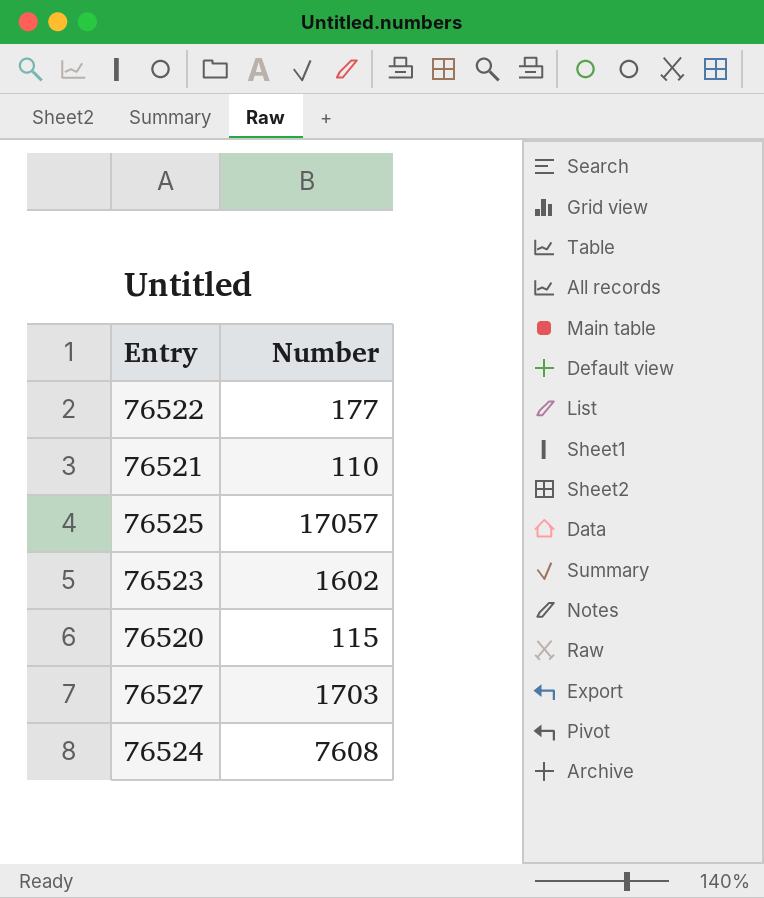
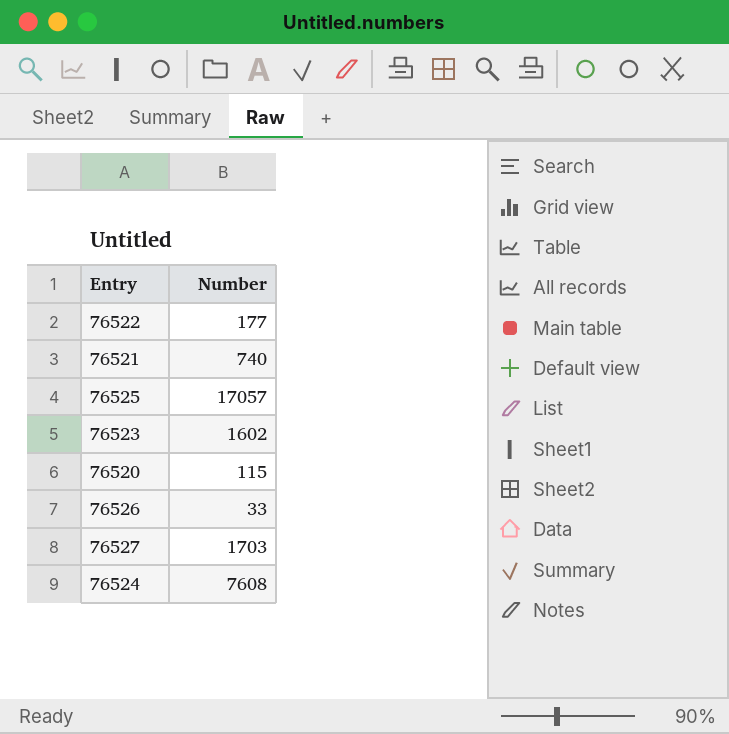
76521 | Number: 110 -> 740
row 76526: none -> 33

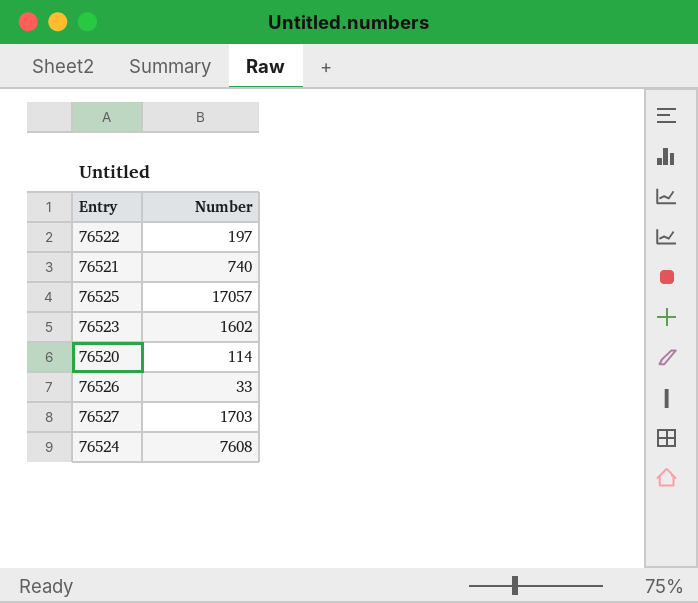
76522 | Number: 177 -> 197
76520 | Number: 115 -> 114

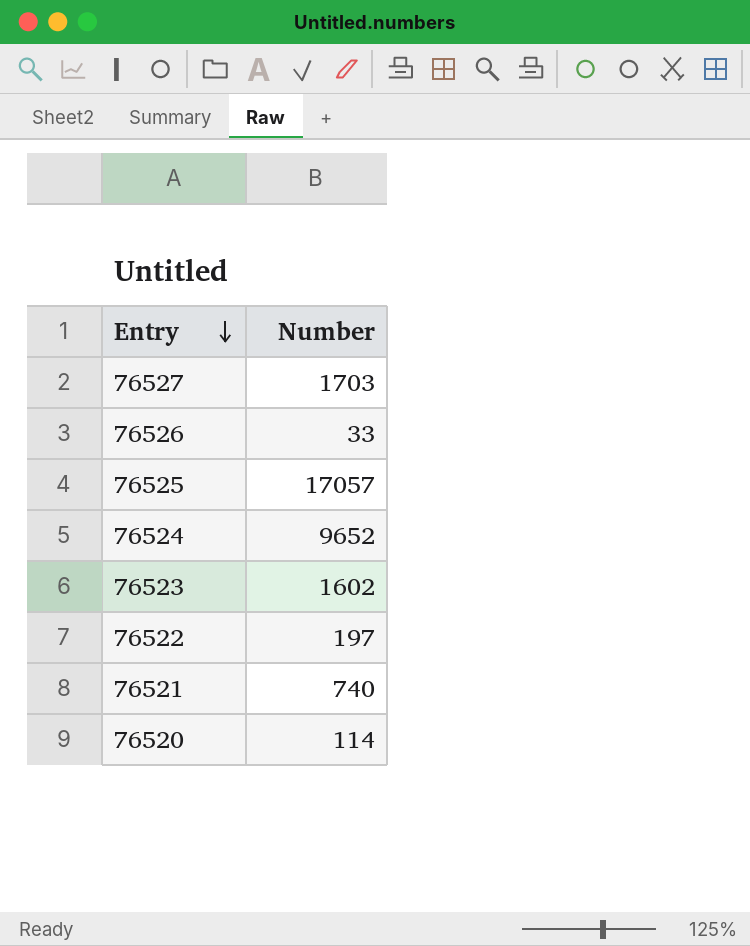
row order: none -> Entry descending
76524 | Number: 7608 -> 9652

